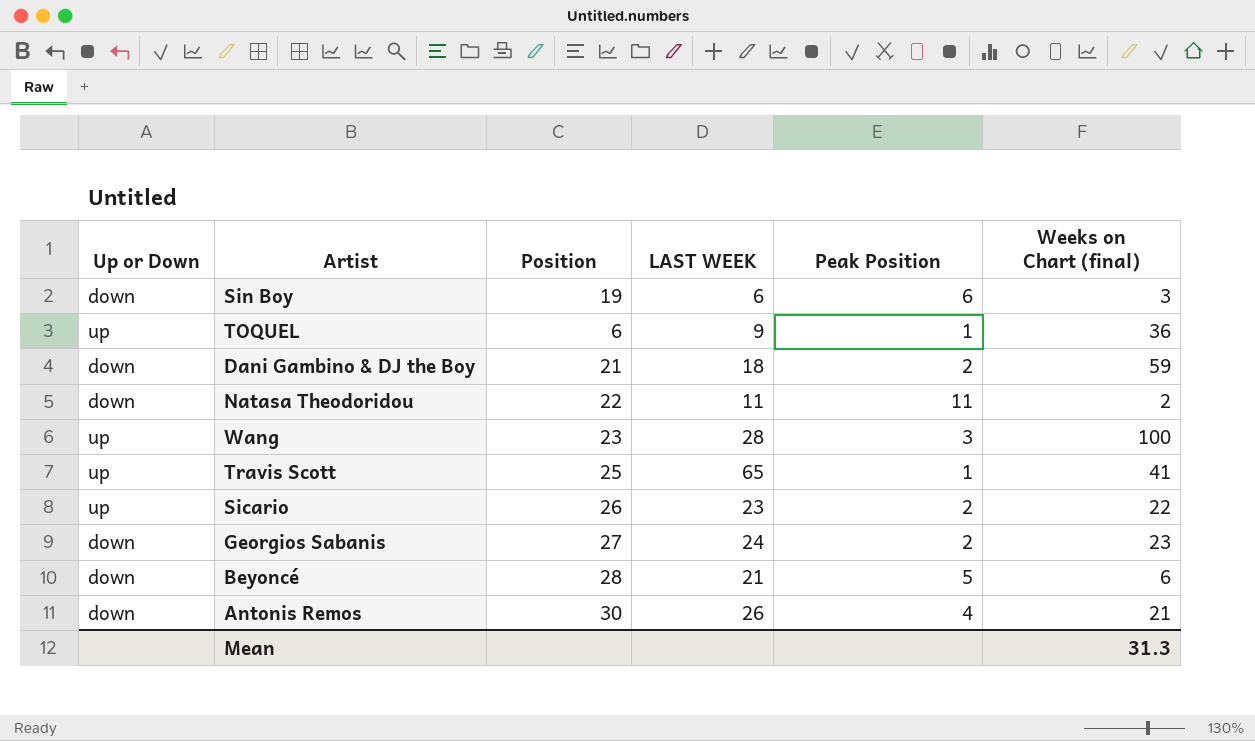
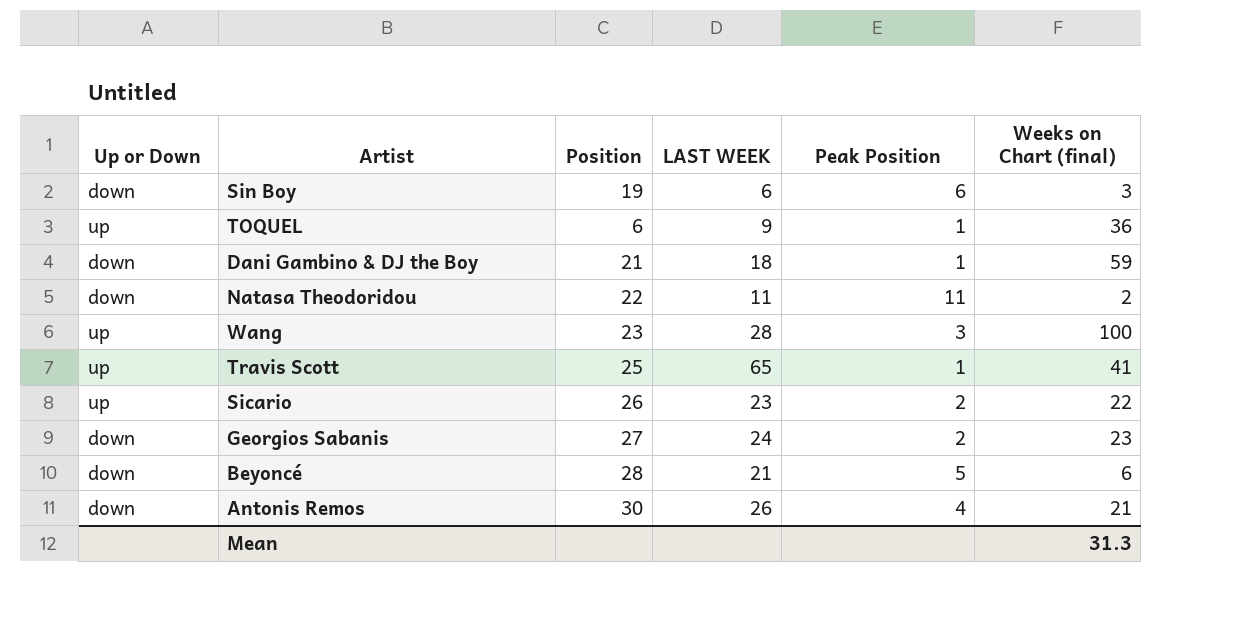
Dani Gambino & DJ the Boy | Peak Position: 2 -> 1

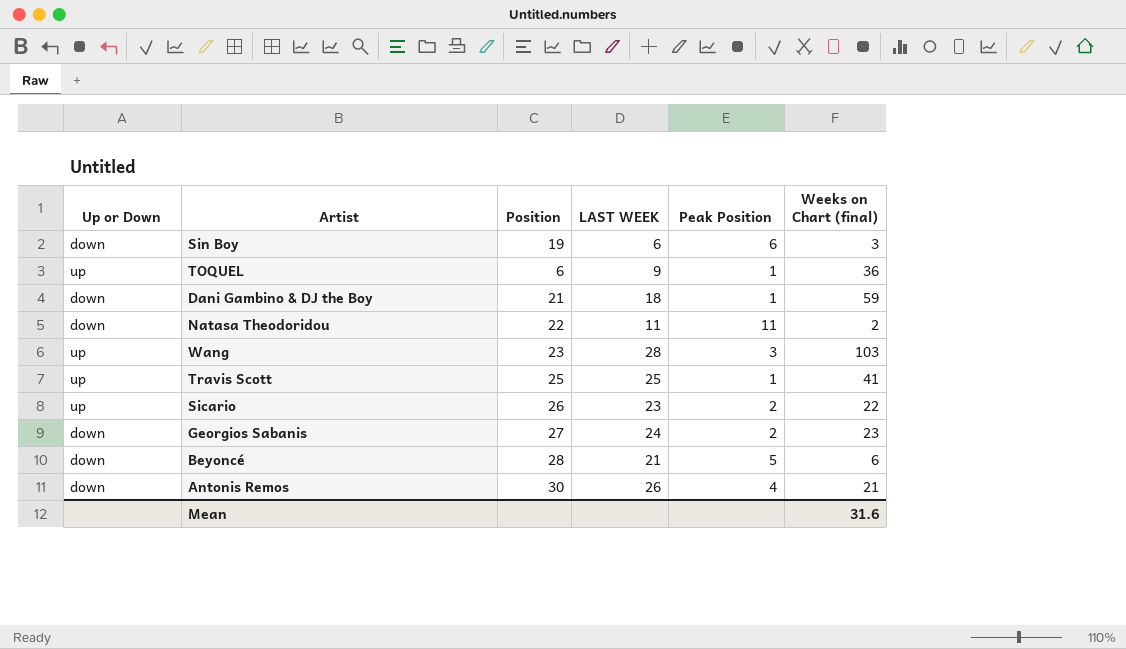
Wang | Weeks on Chart (final): 100 -> 103
Travis Scott | LAST WEEK: 65 -> 25
Mean | Weeks on Chart (final): 31.3 -> 31.6

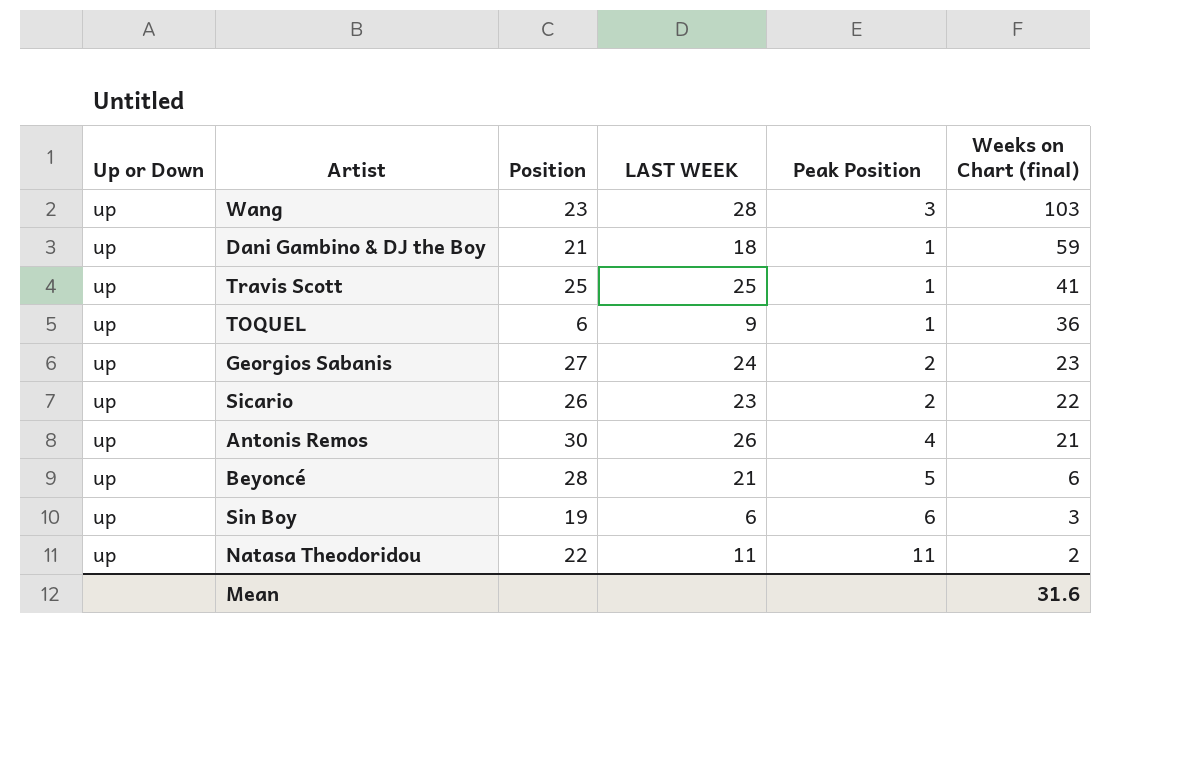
row order: none -> Weeks on Chart (final) descending
Dani Gambino & DJ the Boy | Up or Down: down -> up
Georgios Sabanis | Up or Down: down -> up
Antonis Remos | Up or Down: down -> up
Beyoncé | Up or Down: down -> up
Sin Boy | Up or Down: down -> up
Natasa Theodoridou | Up or Down: down -> up

